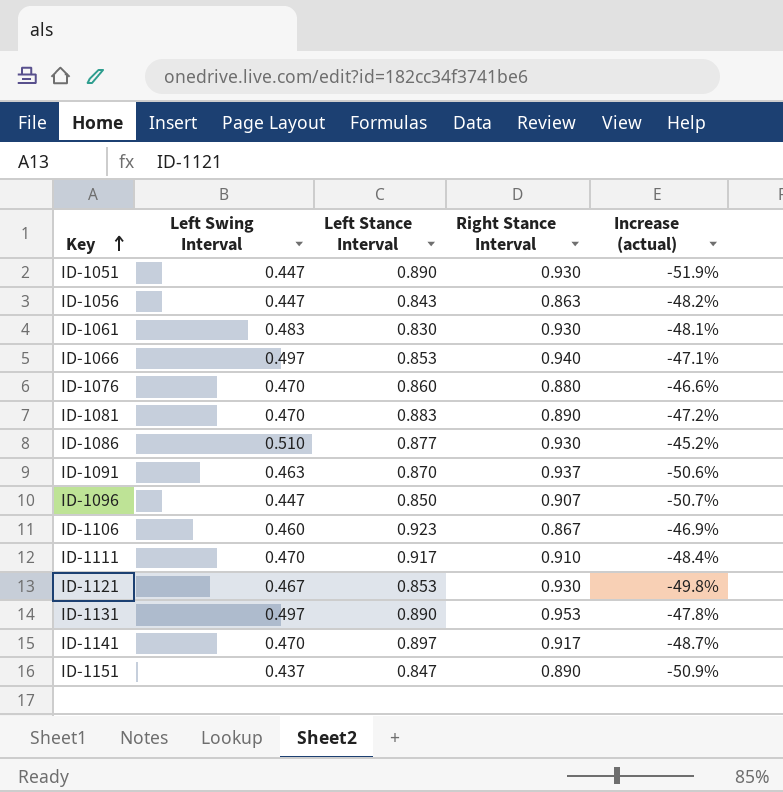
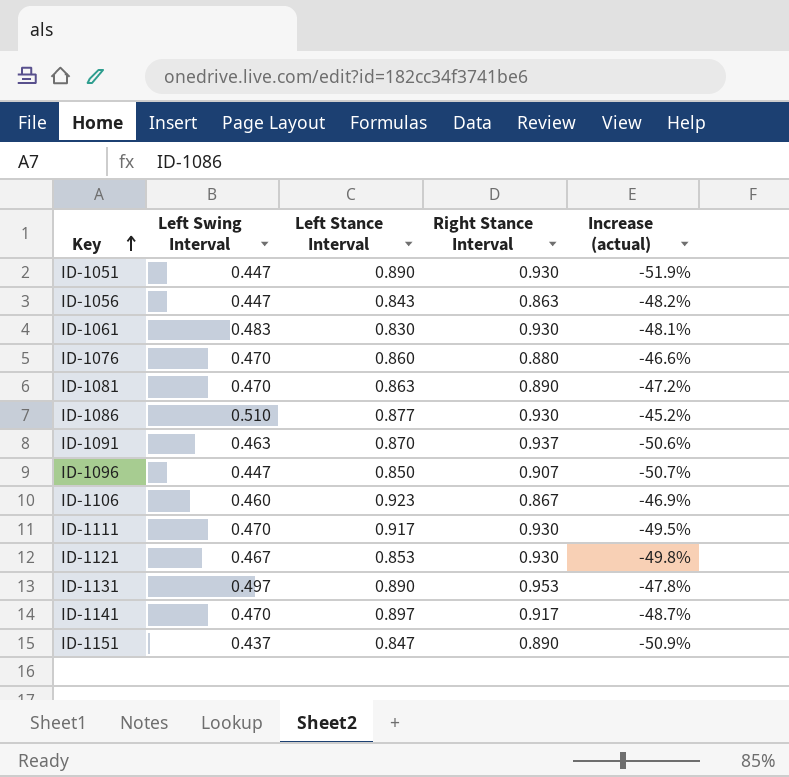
row ID-1066: 0.497 | 0.853 | 0.940 | -47.1% -> none
ID-1081 | Left Stance Interval: 0.883 -> 0.863
ID-1111 | Right Stance Interval: 0.910 -> 0.930
ID-1111 | Increase (actual): -48.4% -> -49.5%

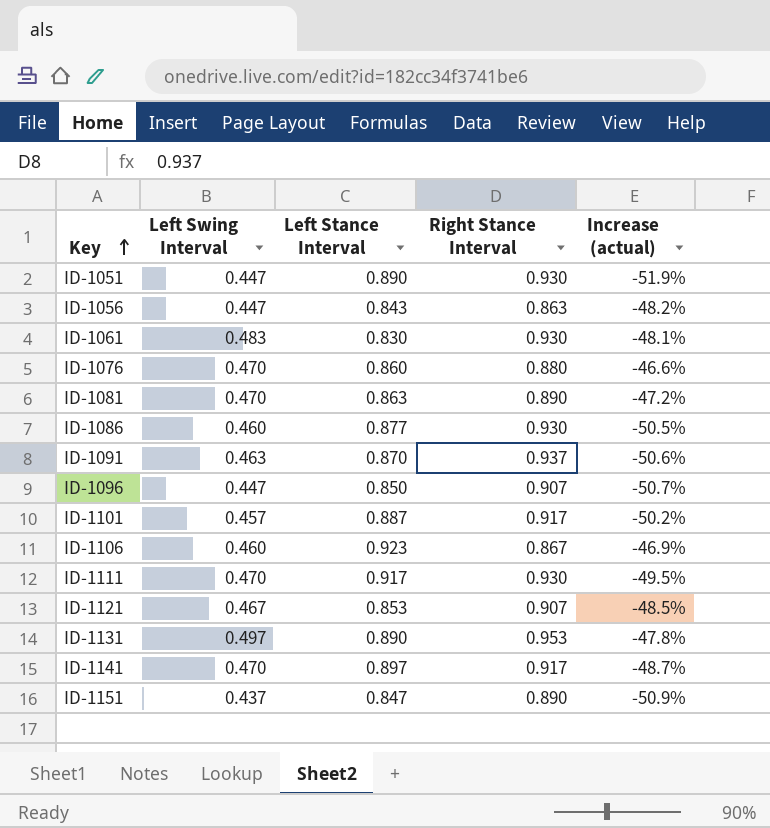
ID-1086 | Left Swing Interval: 0.510 -> 0.460
ID-1086 | Increase (actual): -45.2% -> -50.5%
row ID-1101: none -> 0.457 | 0.887 | 0.917 | -50.2%
ID-1121 | Right Stance Interval: 0.930 -> 0.907
ID-1121 | Increase (actual): -49.8% -> -48.5%

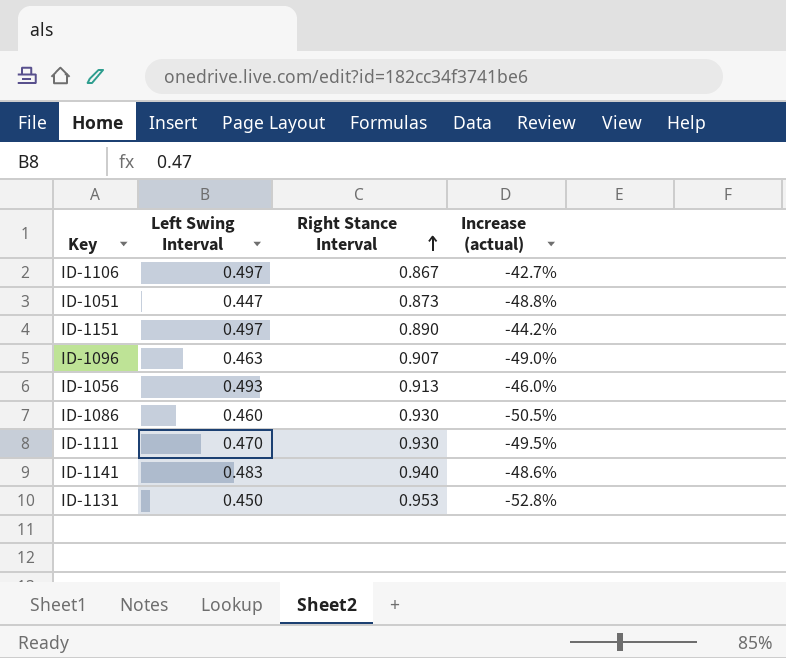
row order: Key ascending -> Right Stance Interval ascending
column Left Stance Interval | position: 3 -> none
row ID-1061: 0.483 | 0.830 | 0.930 | -48.1% -> none
row ID-1076: 0.470 | 0.860 | 0.880 | -46.6% -> none
row ID-1081: 0.470 | 0.863 | 0.890 | -47.2% -> none
row ID-1091: 0.463 | 0.870 | 0.937 | -50.6% -> none
row ID-1101: 0.457 | 0.887 | 0.917 | -50.2% -> none
row ID-1121: 0.467 | 0.853 | 0.907 | -48.5% -> none
ID-1106 | Left Swing Interval: 0.460 -> 0.497
ID-1106 | Increase (actual): -46.9% -> -42.7%
ID-1051 | Right Stance Interval: 0.930 -> 0.873
ID-1051 | Increase (actual): -51.9% -> -48.8%
ID-1151 | Left Swing Interval: 0.437 -> 0.497
ID-1151 | Increase (actual): -50.9% -> -44.2%
ID-1096 | Left Swing Interval: 0.447 -> 0.463
ID-1096 | Increase (actual): -50.7% -> -49.0%
ID-1056 | Left Swing Interval: 0.447 -> 0.493
ID-1056 | Right Stance Interval: 0.863 -> 0.913
ID-1056 | Increase (actual): -48.2% -> -46.0%
ID-1141 | Left Swing Interval: 0.470 -> 0.483
ID-1141 | Right Stance Interval: 0.917 -> 0.940
ID-1141 | Increase (actual): -48.7% -> -48.6%
ID-1131 | Left Swing Interval: 0.497 -> 0.450
ID-1131 | Increase (actual): -47.8% -> -52.8%

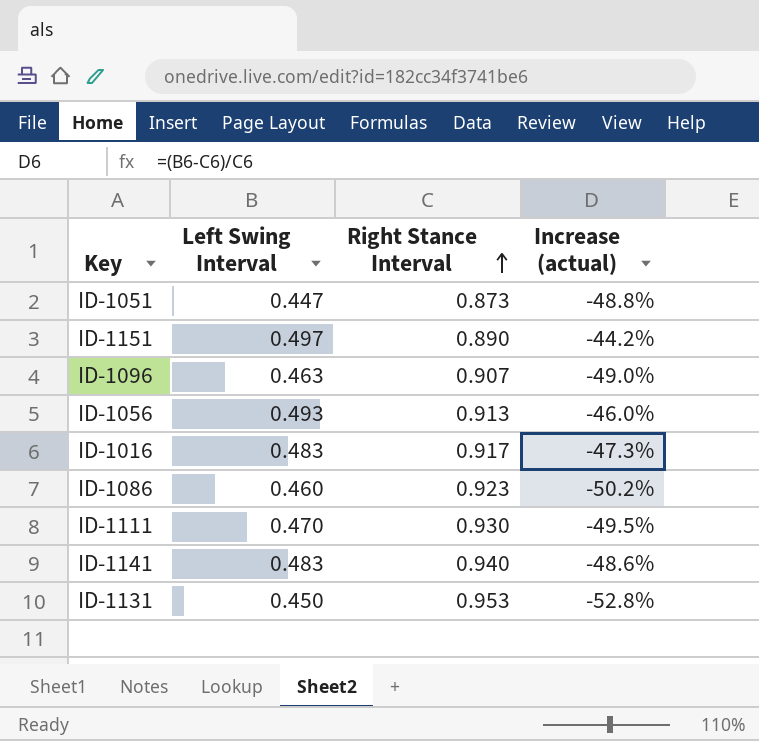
row ID-1106: 0.497 | 0.867 | -42.7% -> none
row ID-1016: none -> 0.483 | 0.917 | -47.3%
ID-1086 | Right Stance Interval: 0.930 -> 0.923
ID-1086 | Increase (actual): -50.5% -> -50.2%

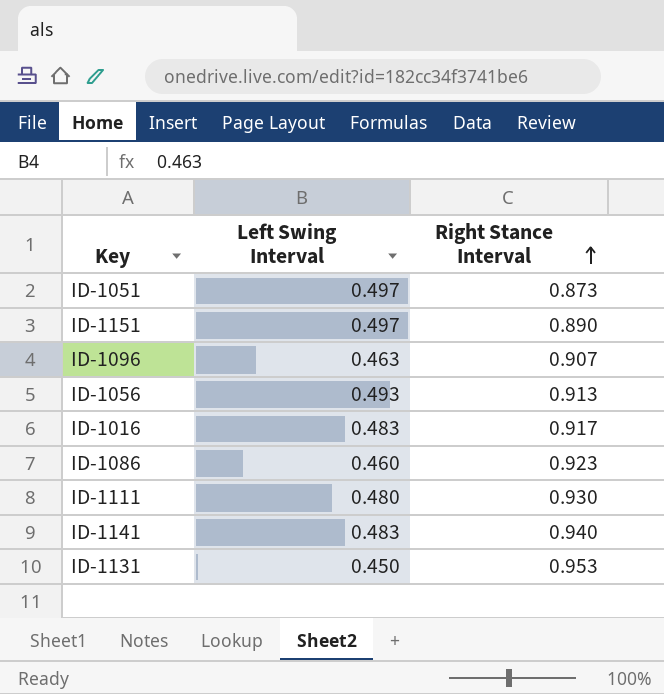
column Increase (actual) | formula: ([Left Swing Interval] - [Right Stance Interval]) / [Right Stance Interval] -> none
ID-1051 | Left Swing Interval: 0.447 -> 0.497
ID-1111 | Left Swing Interval: 0.470 -> 0.480

